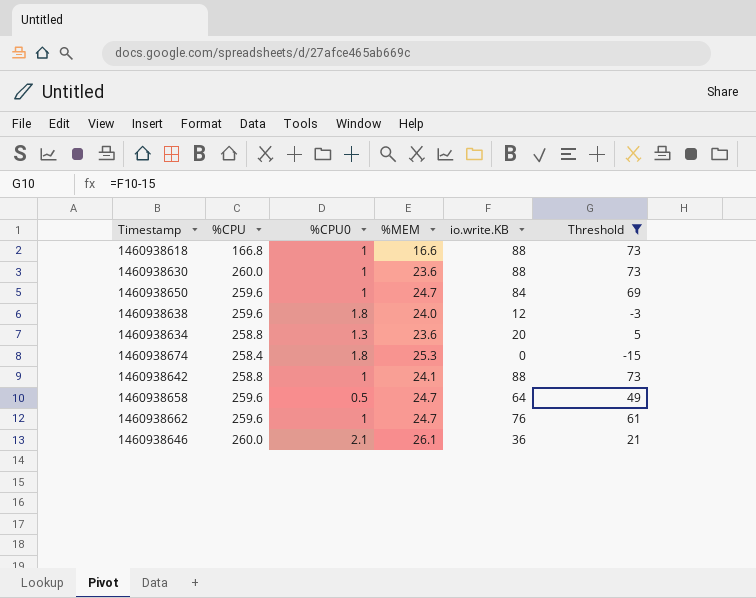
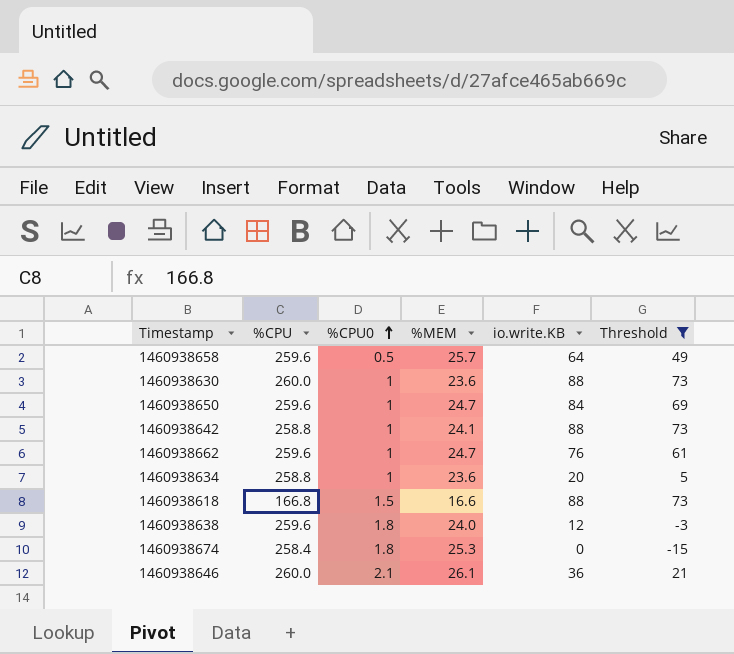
row order: none -> %CPU0 ascending
1460938658 | %MEM: 24.7 -> 25.7
1460938634 | %CPU0: 1.3 -> 1
1460938618 | %CPU0: 1 -> 1.5

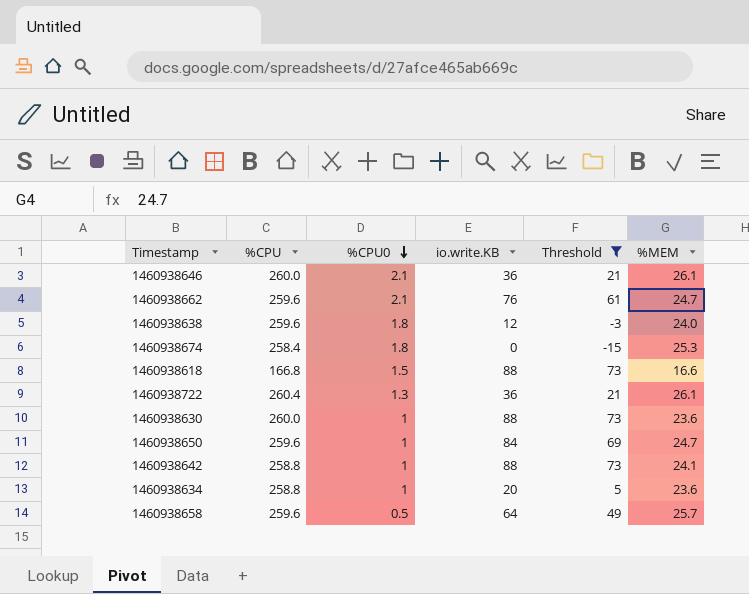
row order: %CPU0 ascending -> %CPU0 descending
column %MEM | position: 4 -> 6
1460938662 | %CPU0: 1 -> 2.1
row 1460938722: none -> 260.4 | 1.3 | 36 | 21 | 26.1

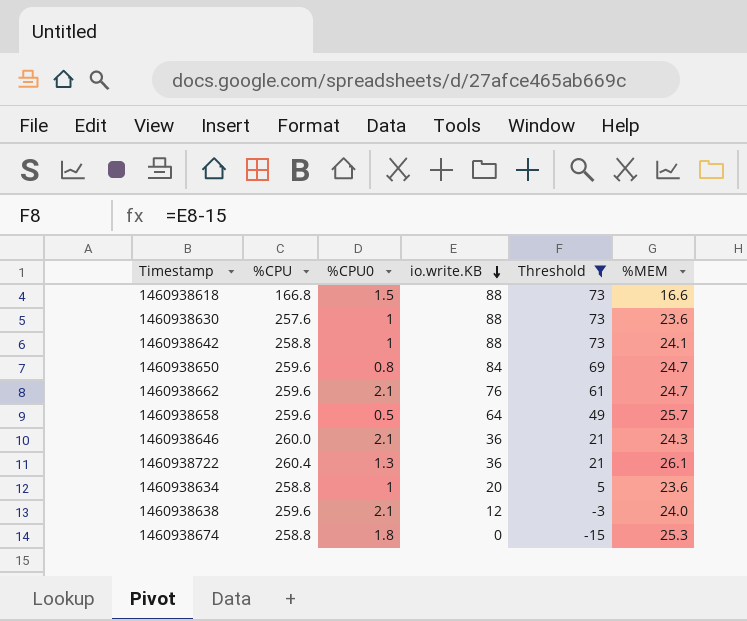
row order: %CPU0 descending -> io.write.KB descending
1460938630 | %CPU: 260.0 -> 257.6
1460938650 | %CPU0: 1 -> 0.8
1460938646 | %MEM: 26.1 -> 24.3
1460938638 | %CPU0: 1.8 -> 2.1
1460938674 | %CPU: 258.4 -> 258.8

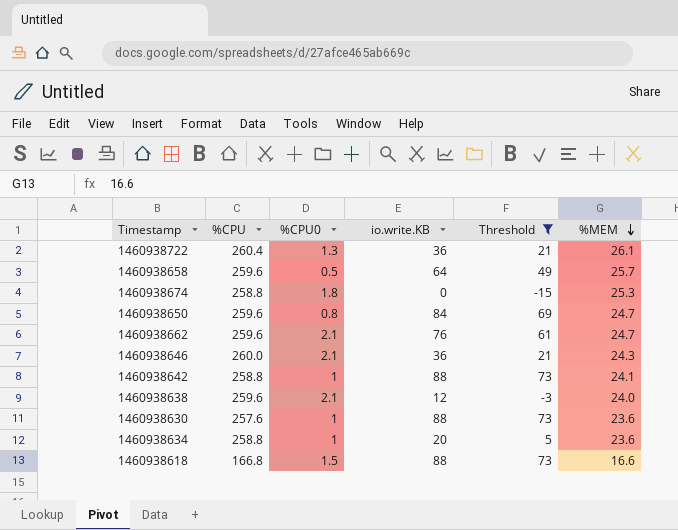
row order: io.write.KB descending -> %MEM descending

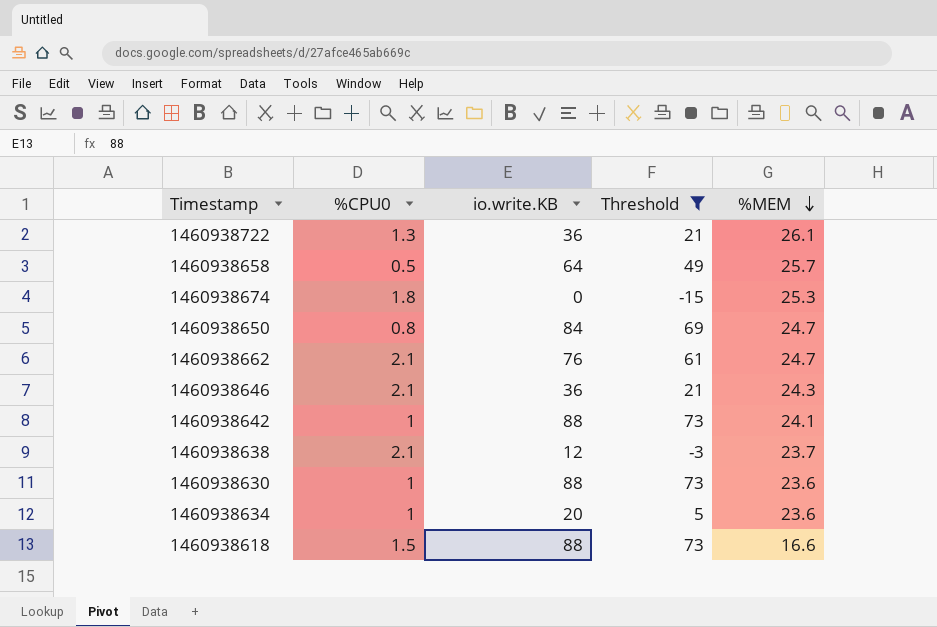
column %CPU | position: 2 -> none
1460938638 | %MEM: 24.0 -> 23.7

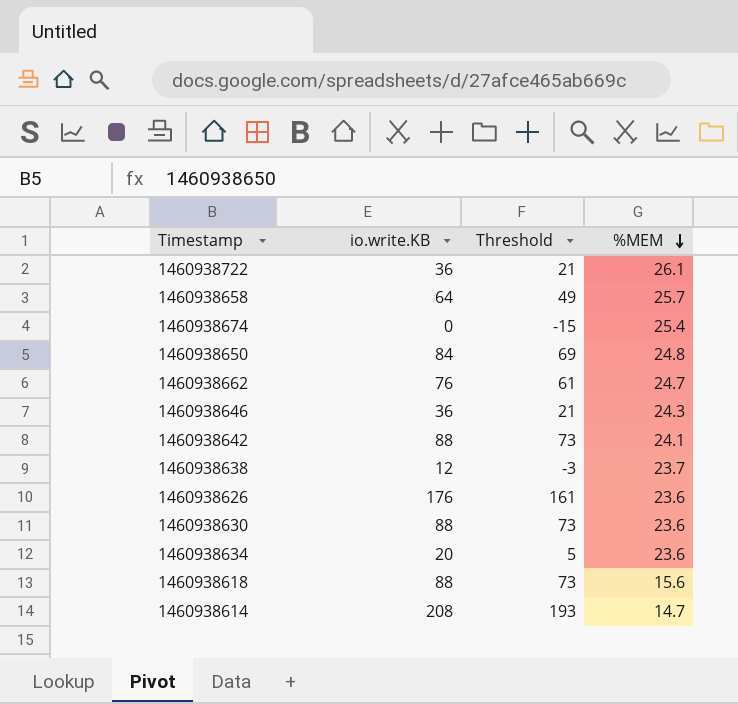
filter: Threshold <= 73 -> none
column %CPU0 | position: 2 -> none
1460938674 | %MEM: 25.3 -> 25.4
1460938650 | %MEM: 24.7 -> 24.8
1460938618 | %MEM: 16.6 -> 15.6

